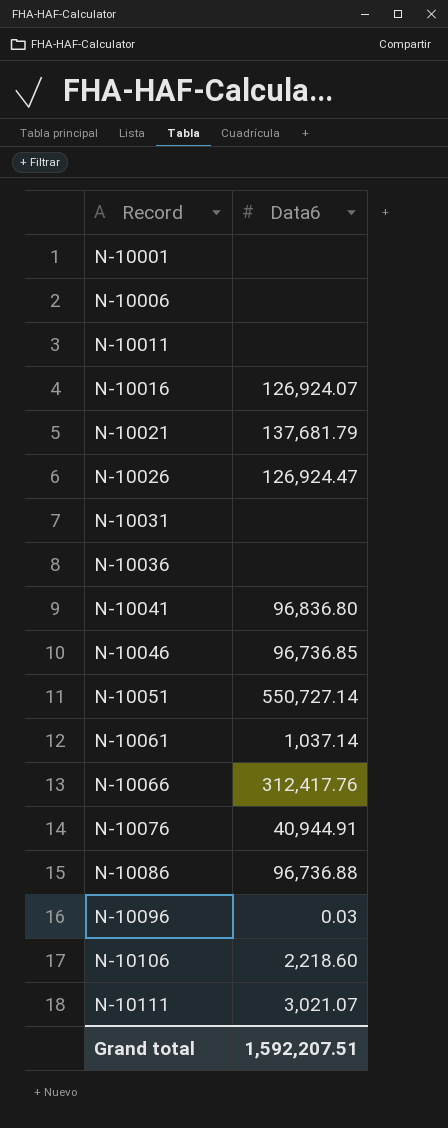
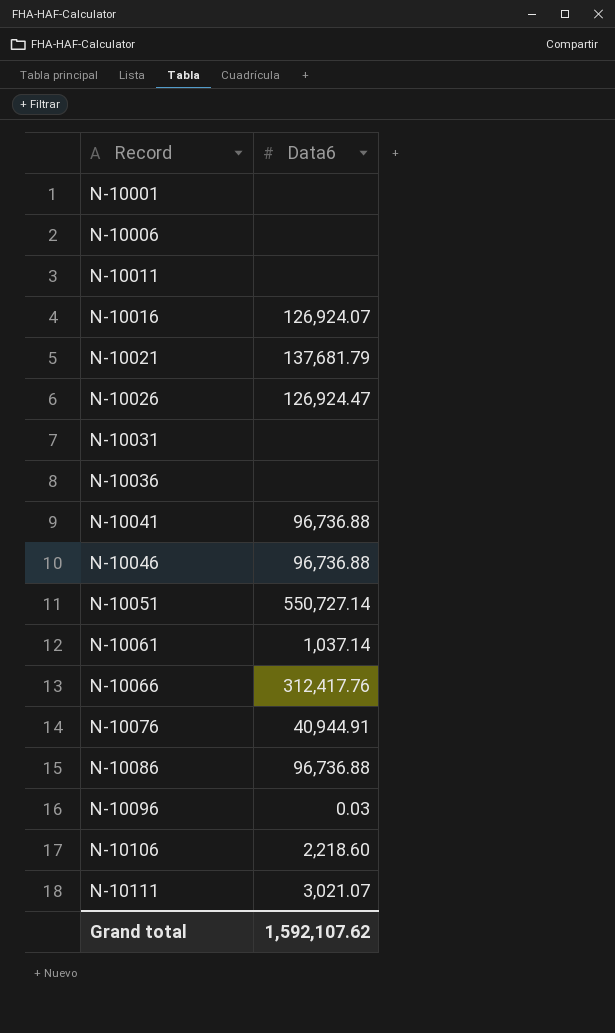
N-10041 | Data6: 96,836.80 -> 96,736.88
N-10046 | Data6: 96,736.85 -> 96,736.88
Grand total | Data6: 1,592,207.51 -> 1,592,107.62

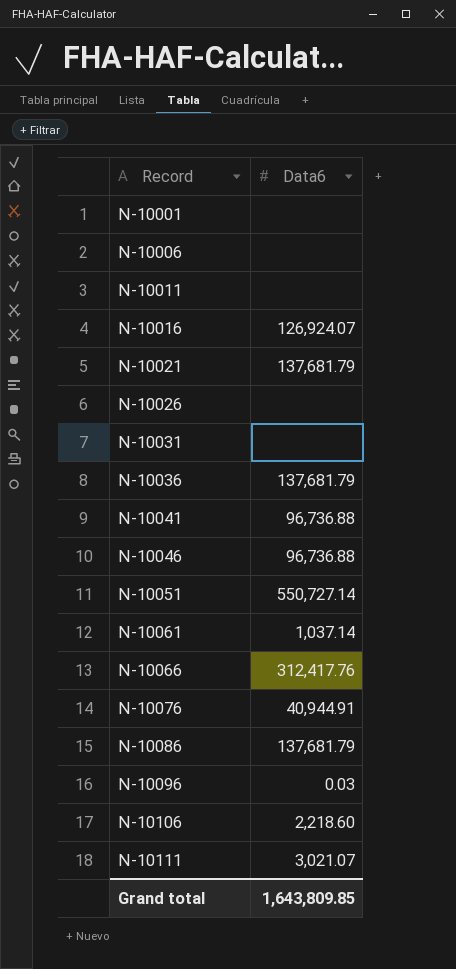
N-10026 | Data6: 126,924.47 -> none
N-10036 | Data6: none -> 137,681.79
N-10086 | Data6: 96,736.88 -> 137,681.79
Grand total | Data6: 1,592,107.62 -> 1,643,809.85

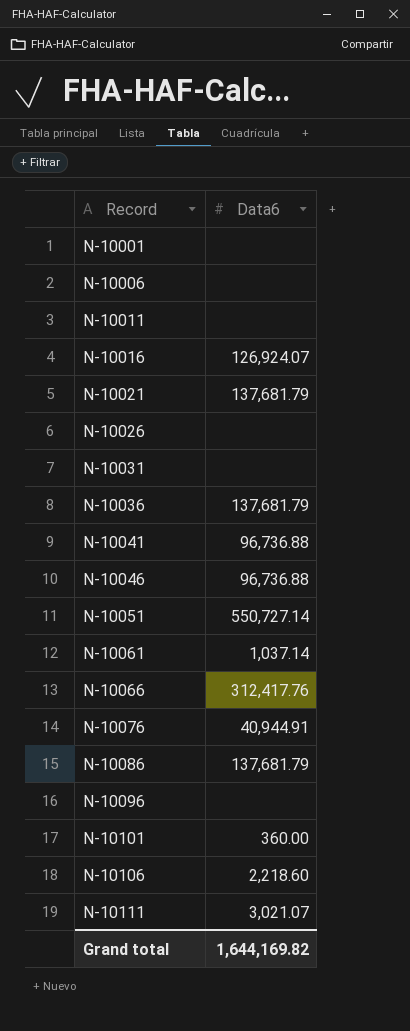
N-10096 | Data6: 0.03 -> none
row N-10101: none -> 360.00
Grand total | Data6: 1,643,809.85 -> 1,644,169.82

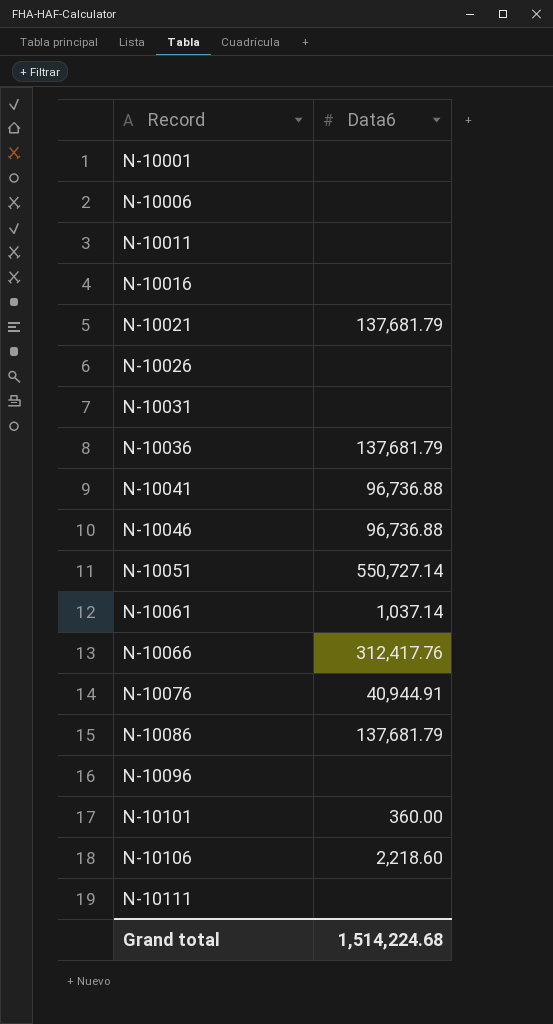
N-10016 | Data6: 126,924.07 -> none
N-10111 | Data6: 3,021.07 -> none
Grand total | Data6: 1,644,169.82 -> 1,514,224.68

